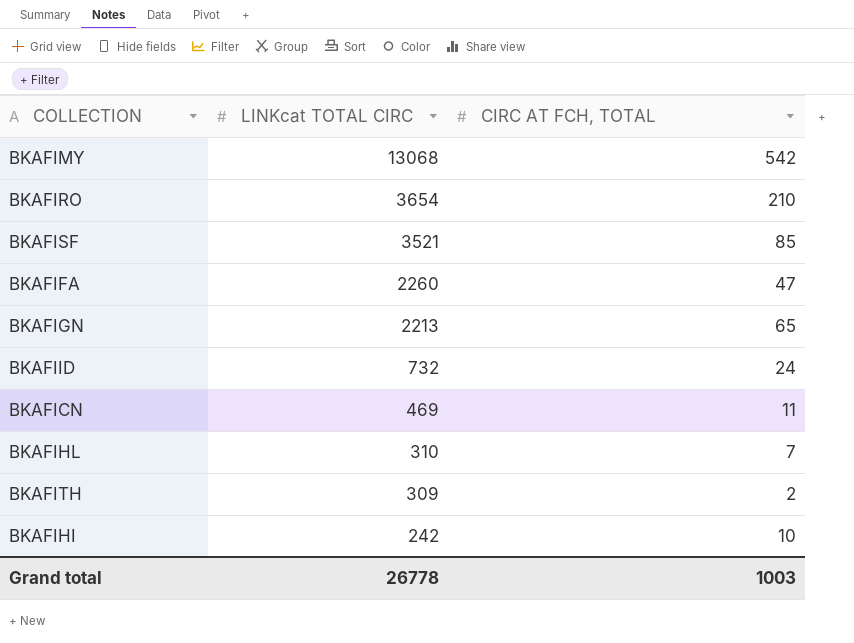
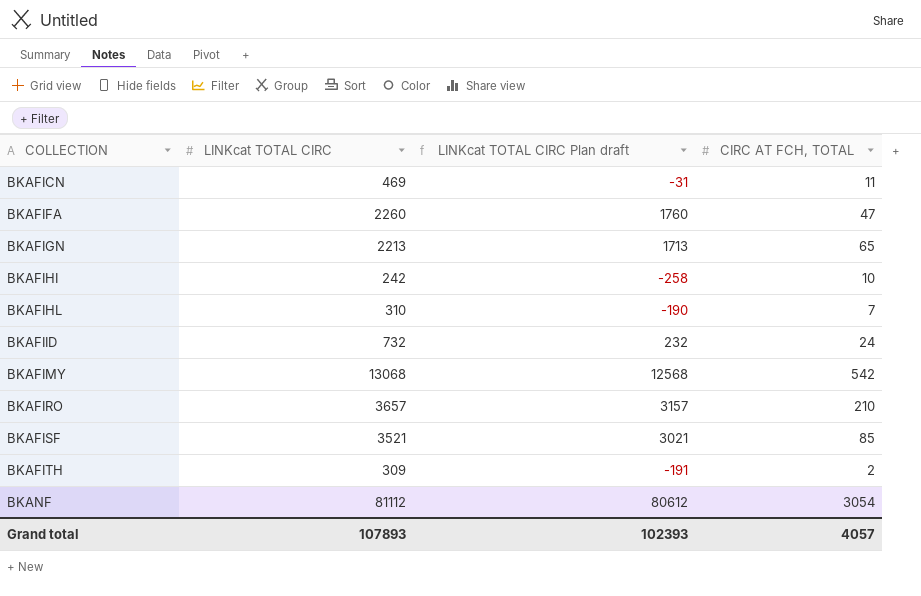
row order: LINKcat TOTAL CIRC descending -> COLLECTION ascending
column LINKcat TOTAL CIRC Plan draft | formula: none -> [LINKcat TOTAL CIRC] - 500
BKAFIRO | LINKcat TOTAL CIRC: 3654 -> 3657
row BKANF: none -> 81112 | 80612 | 3054
Grand total | LINKcat TOTAL CIRC: 26778 -> 107893
Grand total | CIRC AT FCH, TOTAL: 1003 -> 4057

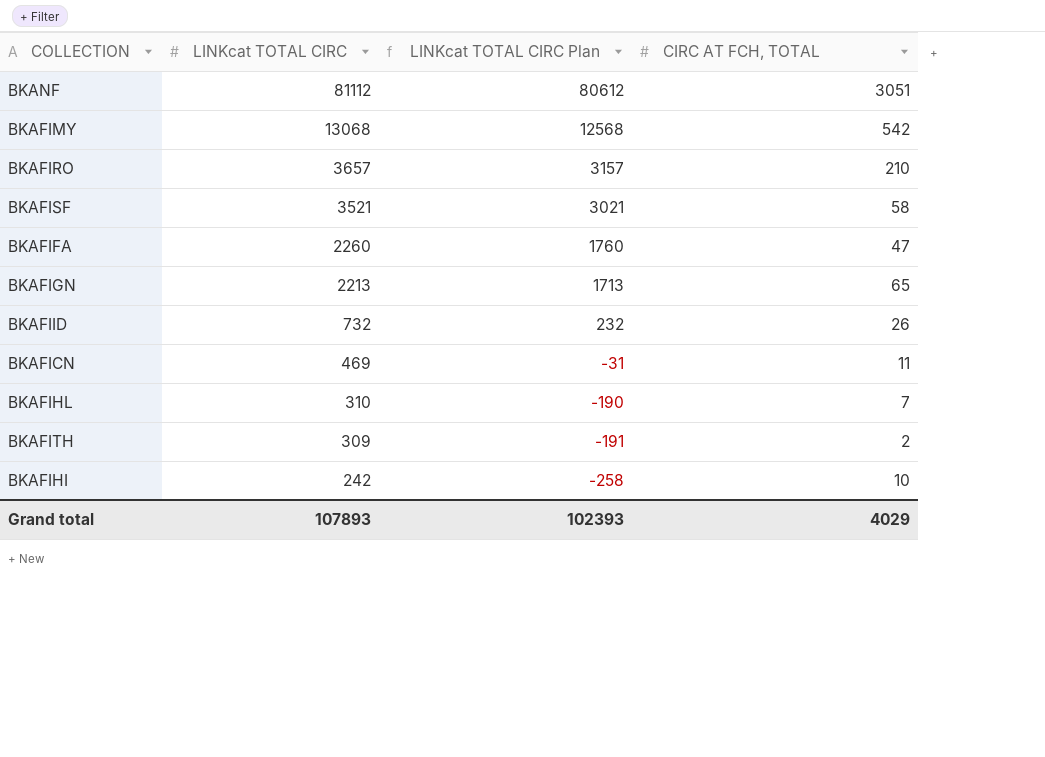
row order: COLLECTION ascending -> LINKcat TOTAL CIRC descending
column name: LINKcat TOTAL CIRC Plan draft -> LINKcat TOTAL CIRC Plan
BKANF | CIRC AT FCH, TOTAL: 3054 -> 3051
BKAFISF | CIRC AT FCH, TOTAL: 85 -> 58
BKAFIID | CIRC AT FCH, TOTAL: 24 -> 26
Grand total | CIRC AT FCH, TOTAL: 4057 -> 4029

